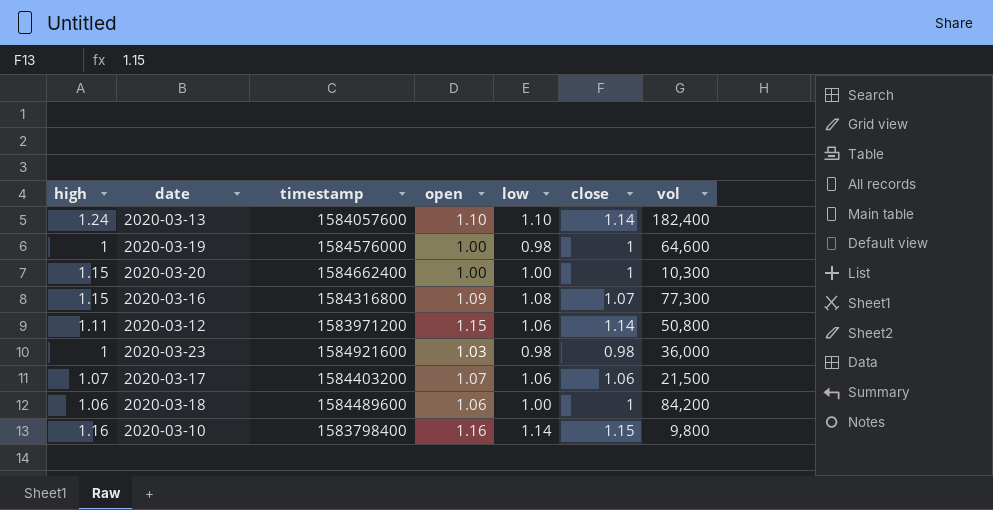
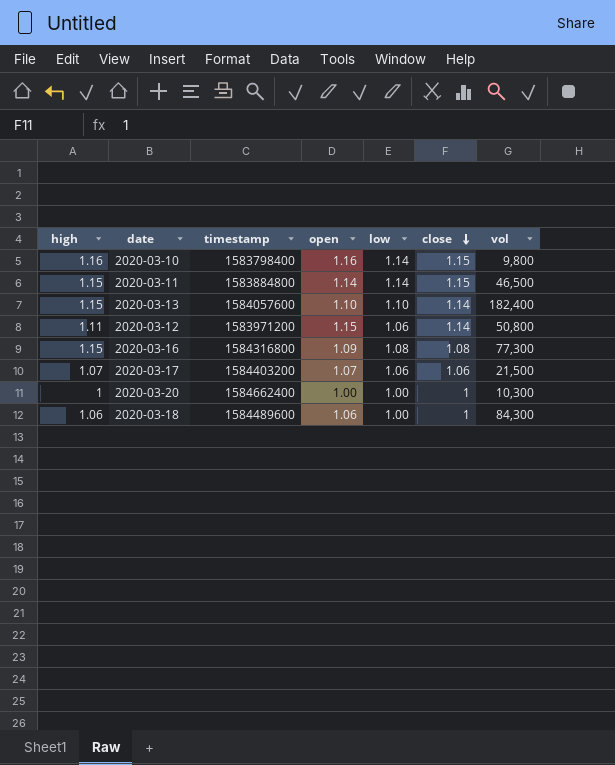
row order: none -> close descending
row 2020-03-19: 1 | 1584576000 | 1.00 | 0.98 | 1 | 64,600 -> none
row 2020-03-23: 1 | 1584921600 | 1.03 | 0.98 | 0.98 | 36,000 -> none
row 2020-03-11: none -> 1.15 | 1583884800 | 1.14 | 1.14 | 1.15 | 46,500
2020-03-13 | high: 1.24 -> 1.15
2020-03-16 | close: 1.07 -> 1.08
2020-03-20 | high: 1.15 -> 1
2020-03-18 | vol: 84,200 -> 84,300

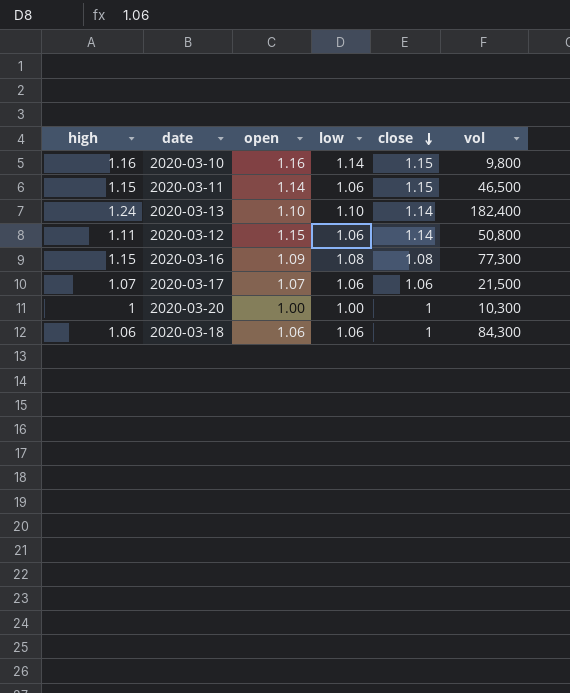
column timestamp | position: 3 -> none
2020-03-11 | low: 1.14 -> 1.06
2020-03-13 | high: 1.15 -> 1.24
2020-03-18 | low: 1.00 -> 1.06

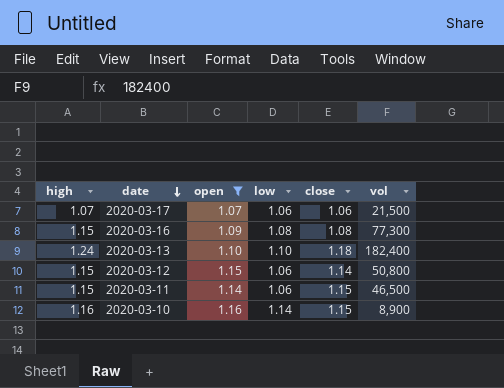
filter: none -> open >= 1.07
row order: close descending -> date descending
2020-03-13 | close: 1.14 -> 1.18
2020-03-12 | high: 1.11 -> 1.15
2020-03-10 | vol: 9,800 -> 8,900

